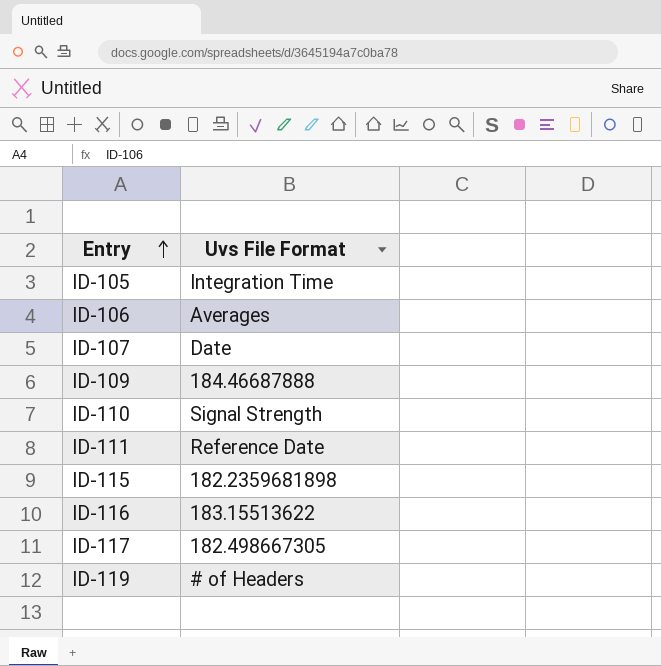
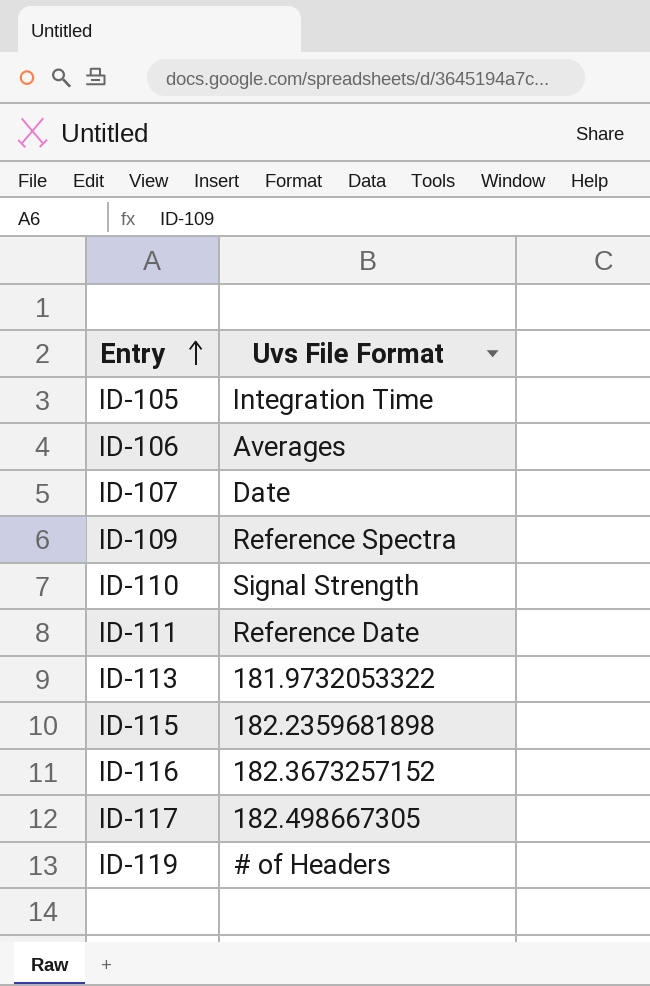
ID-109 | Uvs File Format: 184.46687888 -> Reference Spectra
row ID-113: none -> 181.9732053322
ID-116 | Uvs File Format: 183.15513622 -> 182.3673257152

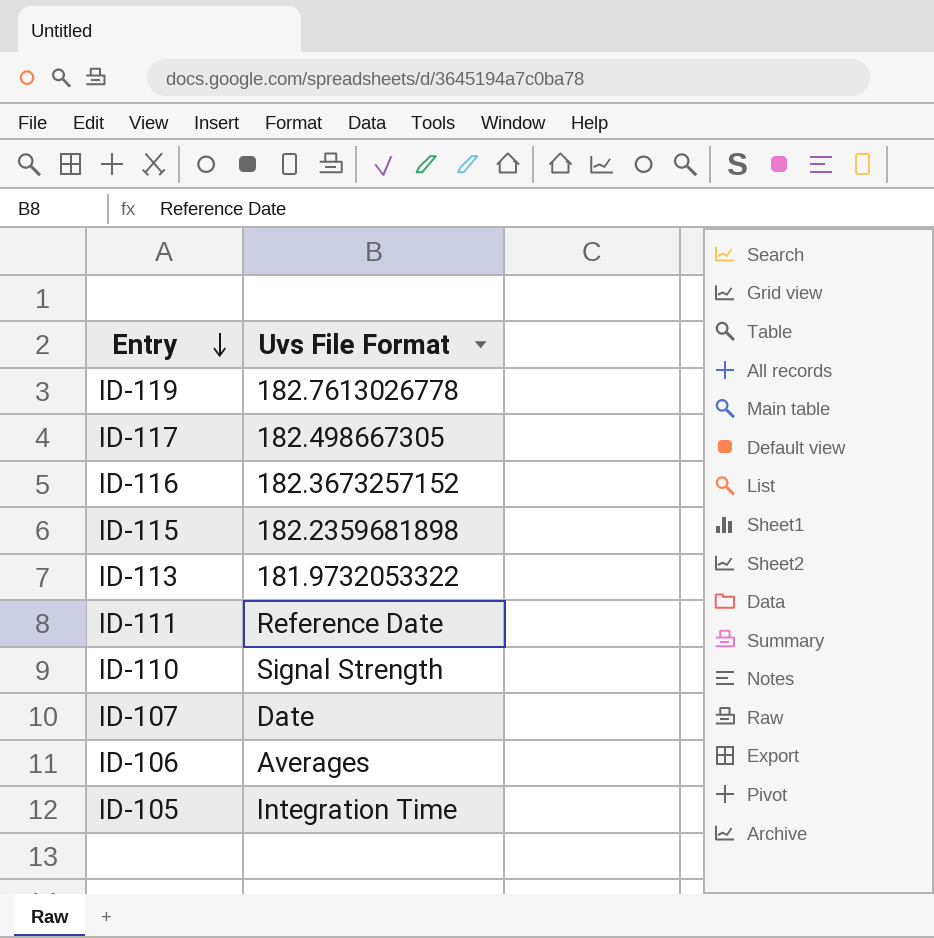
row order: Entry ascending -> Entry descending
row ID-109: Reference Spectra -> none
ID-119 | Uvs File Format: # of Headers -> 182.7613026778

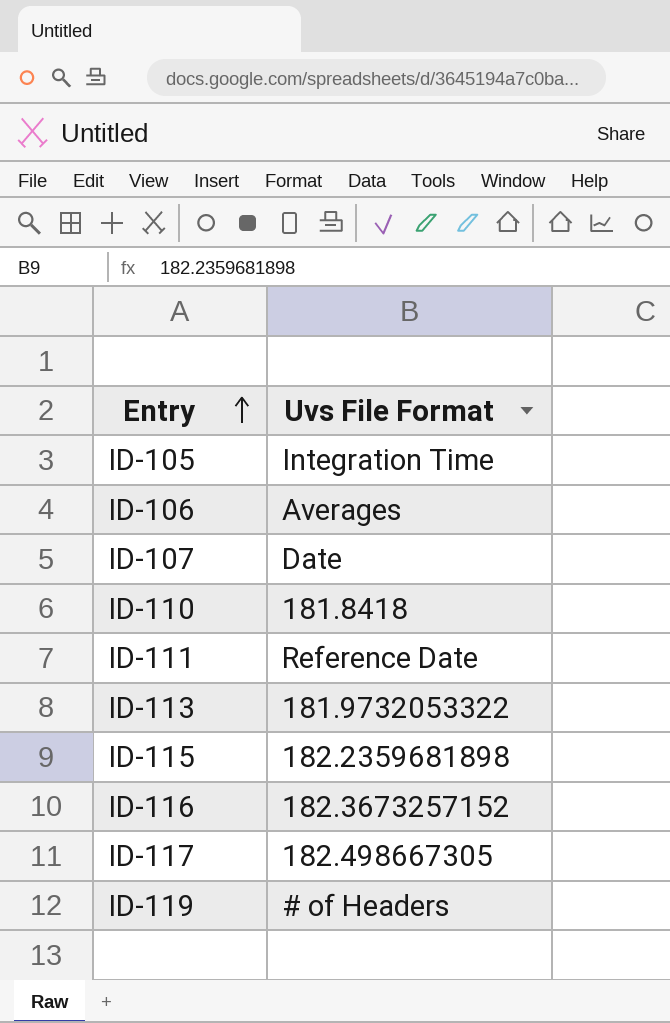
row order: Entry descending -> Entry ascending
ID-110 | Uvs File Format: Signal Strength -> 181.8418
ID-119 | Uvs File Format: 182.7613026778 -> # of Headers

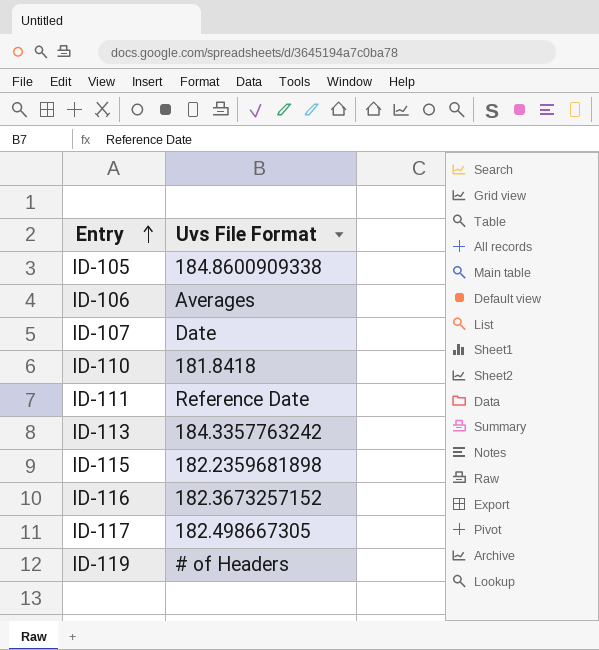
ID-105 | Uvs File Format: Integration Time -> 184.8600909338
ID-113 | Uvs File Format: 181.9732053322 -> 184.3357763242

